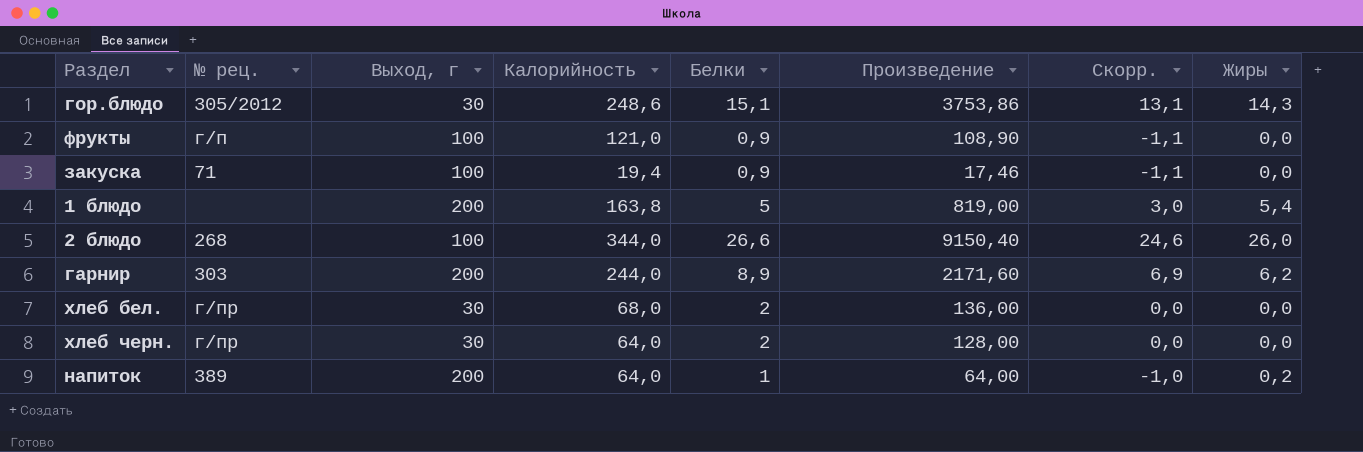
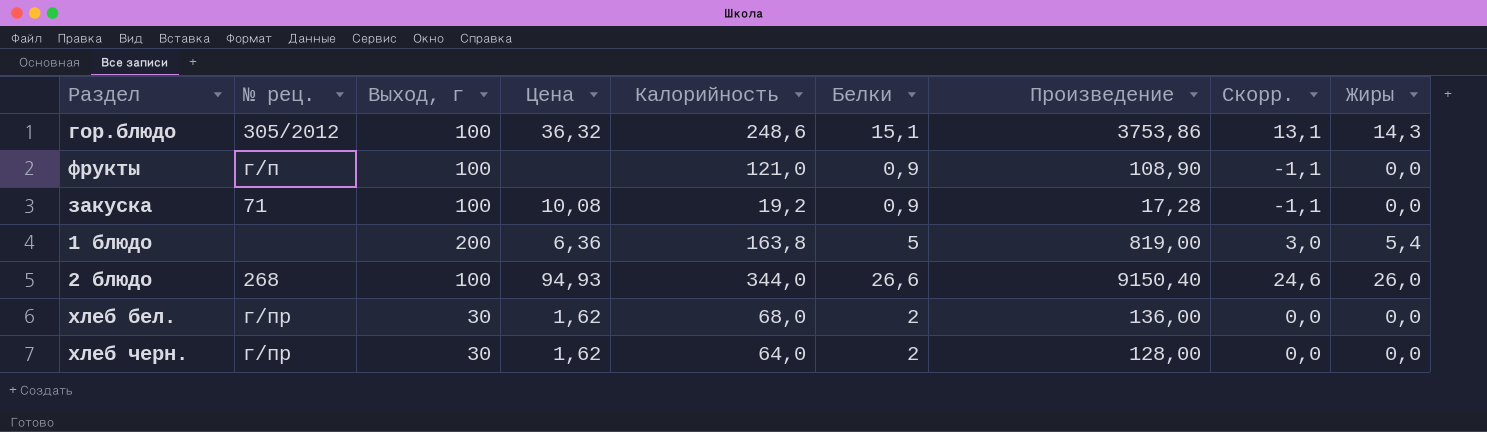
column Цена | position: none -> 4
row гарнир: 303 | 200 | 244,0 | 8,9 | 2171,60 | 6,9 | 6,2 -> none
row напиток: 389 | 200 | 64,0 | 1 | 64,00 | -1,0 | 0,2 -> none
гор.блюдо | Выход, г: 30 -> 100
закуска | Калорийность: 19,4 -> 19,2
закуска | Произведение: 17,46 -> 17,28

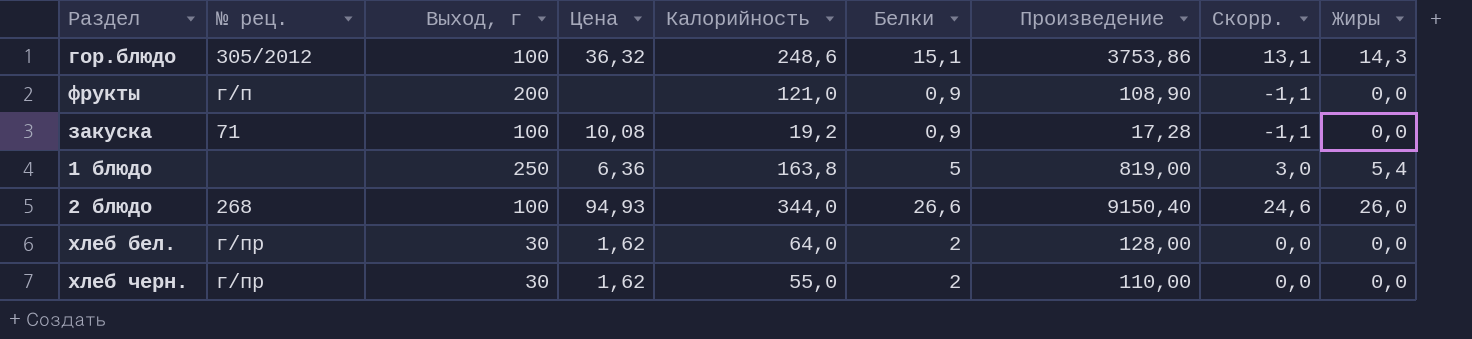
фрукты | Выход, г: 100 -> 200
1 блюдо | Выход, г: 200 -> 250
хлеб бел. | Калорийность: 68,0 -> 64,0
хлеб бел. | Произведение: 136,00 -> 128,00
хлеб черн. | Калорийность: 64,0 -> 55,0
хлеб черн. | Произведение: 128,00 -> 110,00

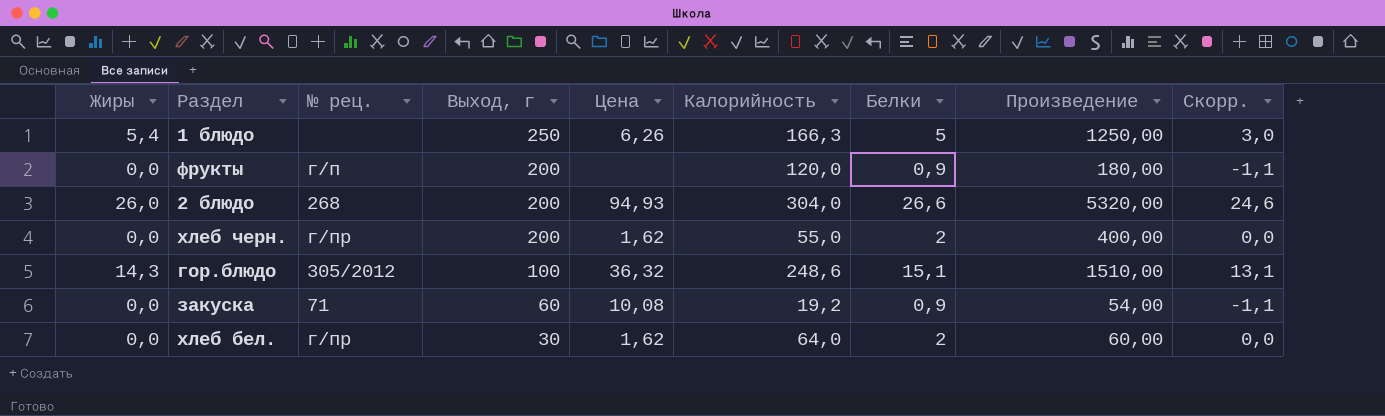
row order: none -> Выход, г descending
column Жиры | position: 9 -> 1
column Произведение | formula: [Калорийность] * [Белки] -> [Выход, г] * [Белки]
1 блюдо | Цена: 6,36 -> 6,26
1 блюдо | Калорийность: 163,8 -> 166,3
фрукты | Калорийность: 121,0 -> 120,0
2 блюдо | Выход, г: 100 -> 200
2 блюдо | Калорийность: 344,0 -> 304,0
хлеб черн. | Выход, г: 30 -> 200
закуска | Выход, г: 100 -> 60

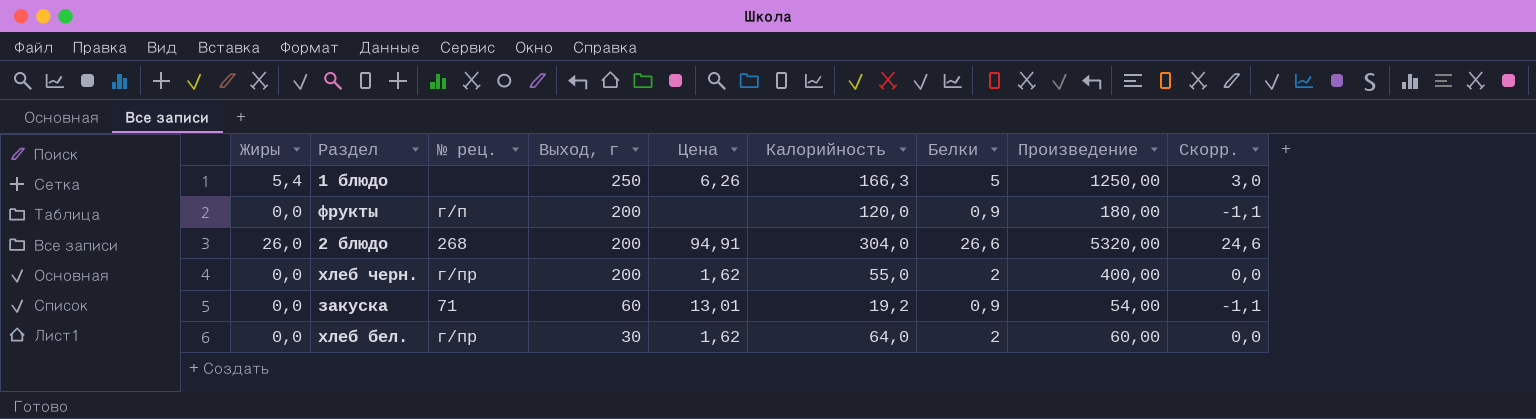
row гор.блюдо: 14,3 | 305/2012 | 100 | 36,32 | 248,6 | 15,1 | 1510,00 | 13,1 -> none
2 блюдо | Цена: 94,93 -> 94,91
закуска | Цена: 10,08 -> 13,01

